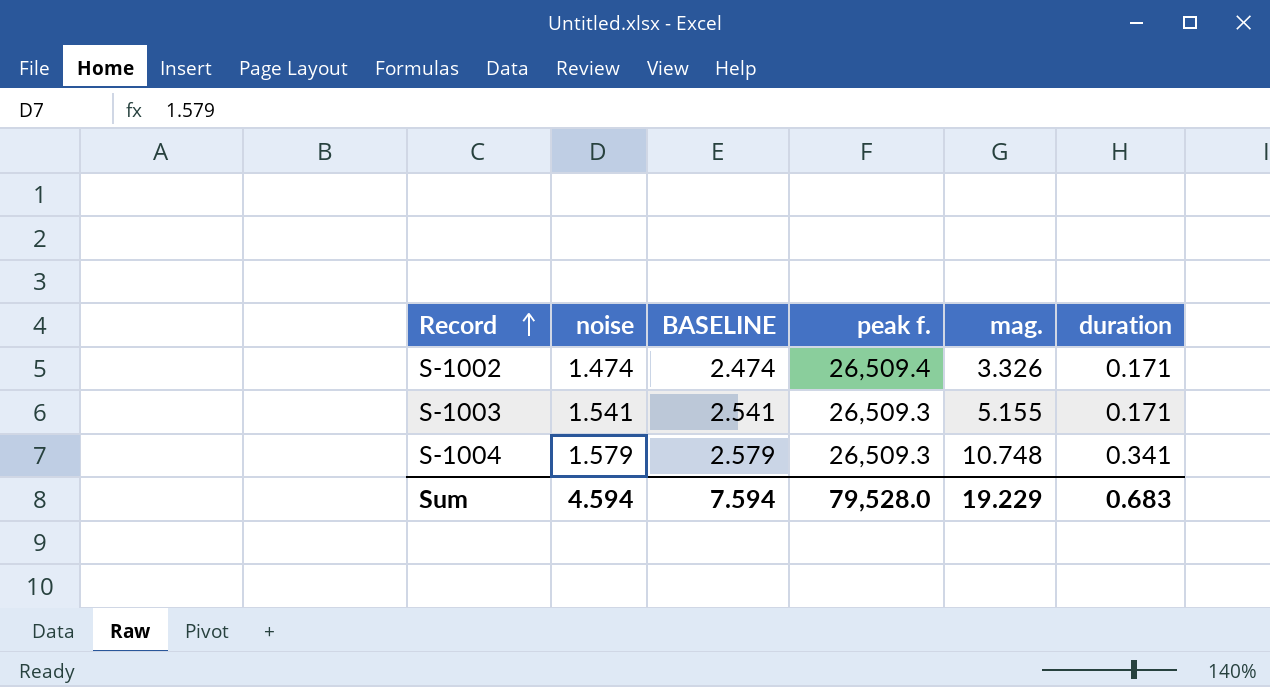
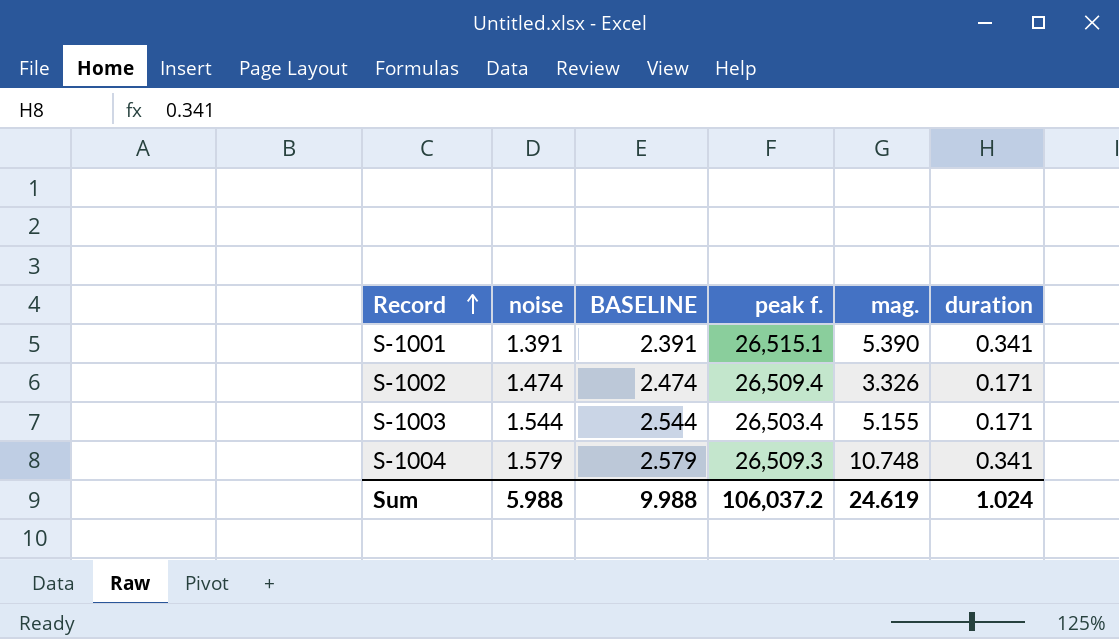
row S-1001: none -> 1.391 | 2.391 | 26,515.1 | 5.390 | 0.341
S-1003 | noise: 1.541 -> 1.544
S-1003 | BASELINE: 2.541 -> 2.544
S-1003 | peak f.: 26,509.3 -> 26,503.4
Sum | noise: 4.594 -> 5.988
Sum | BASELINE: 7.594 -> 9.988
Sum | peak f.: 79,528.0 -> 106,037.2
Sum | mag.: 19.229 -> 24.619
Sum | duration: 0.683 -> 1.024

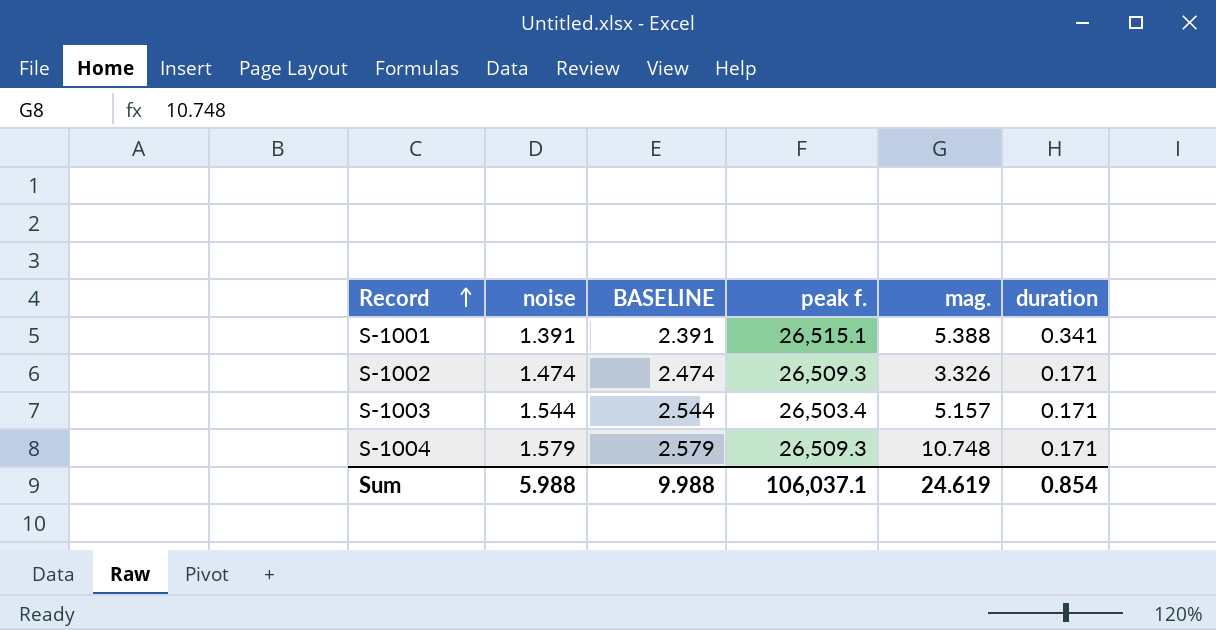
S-1001 | mag.: 5.390 -> 5.388
S-1002 | peak f.: 26,509.4 -> 26,509.3
S-1003 | mag.: 5.155 -> 5.157
S-1004 | duration: 0.341 -> 0.171
Sum | peak f.: 106,037.2 -> 106,037.1
Sum | duration: 1.024 -> 0.854

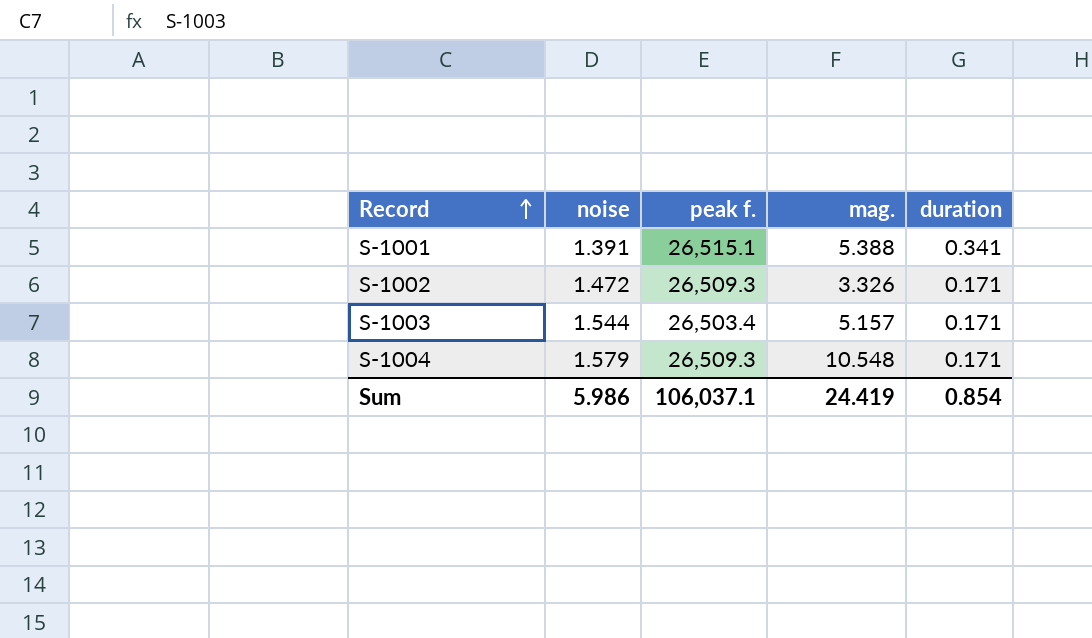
column BASELINE | formula: [noise] + 1 -> none
S-1002 | noise: 1.474 -> 1.472
S-1004 | mag.: 10.748 -> 10.548
Sum | noise: 5.988 -> 5.986
Sum | mag.: 24.619 -> 24.419

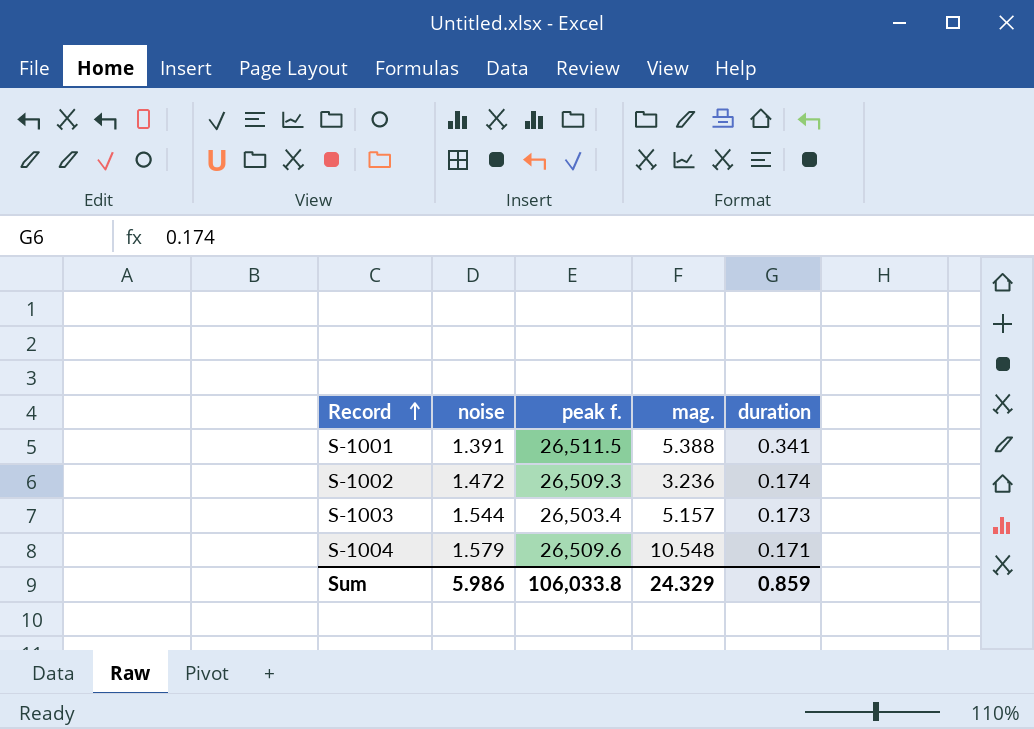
S-1001 | peak f.: 26,515.1 -> 26,511.5
S-1002 | mag.: 3.326 -> 3.236
S-1002 | duration: 0.171 -> 0.174
S-1003 | duration: 0.171 -> 0.173
S-1004 | peak f.: 26,509.3 -> 26,509.6
Sum | peak f.: 106,037.1 -> 106,033.8
Sum | mag.: 24.419 -> 24.329
Sum | duration: 0.854 -> 0.859

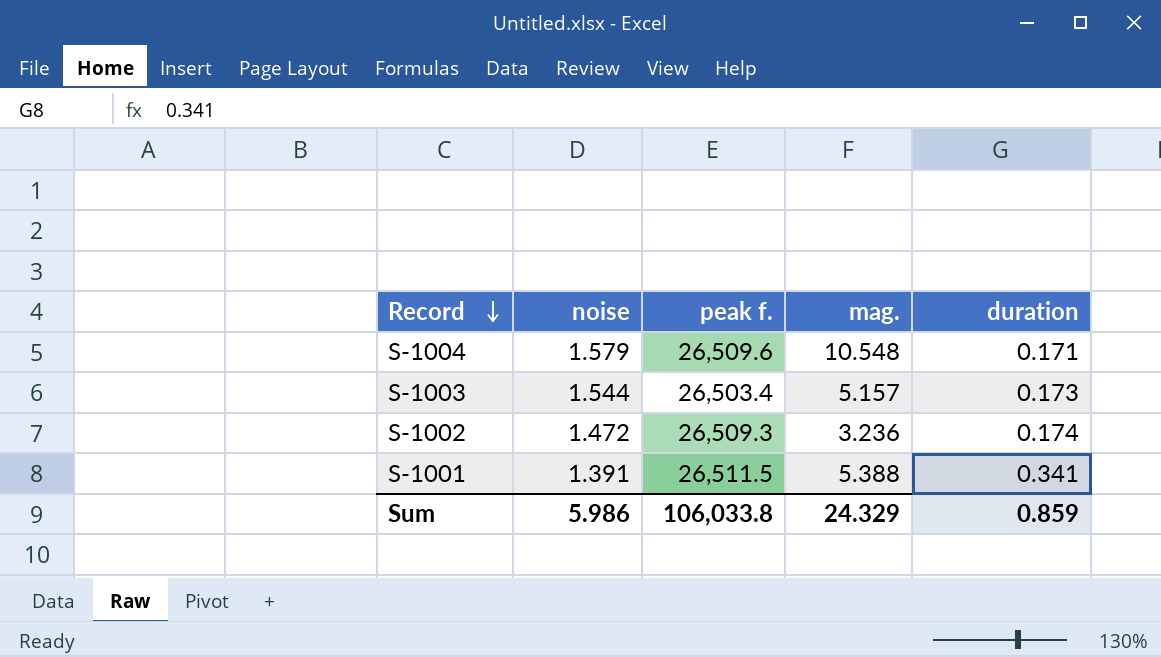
row order: Record ascending -> Record descending

